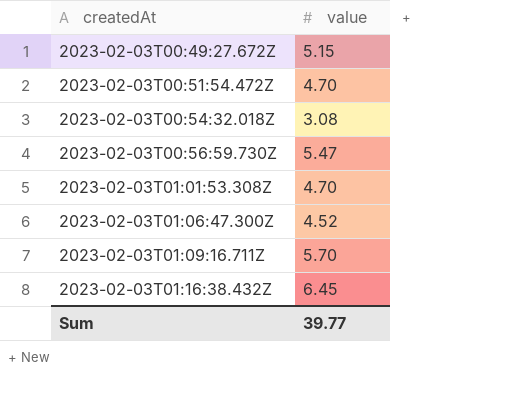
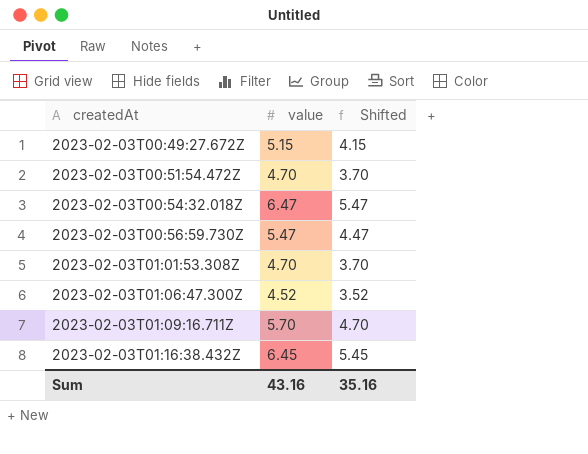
column Shifted | formula: none -> [value] - 1
2023-02-03T00:54:32.018Z | value: 3.08 -> 6.47
Sum | value: 39.77 -> 43.16

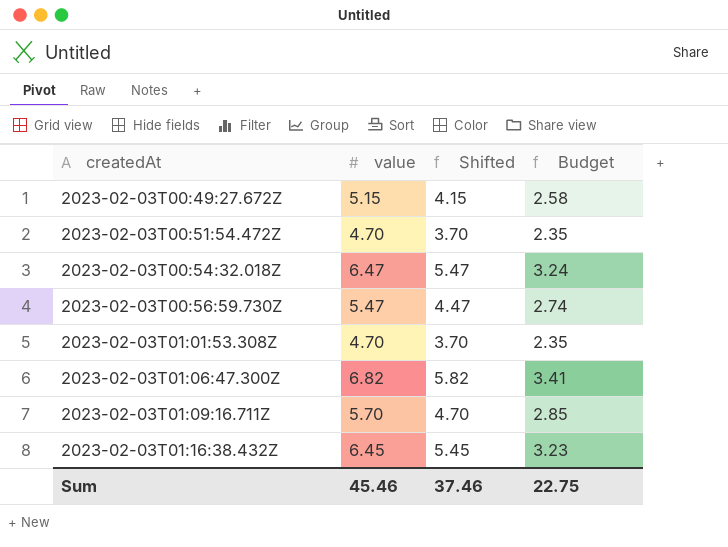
column Budget | formula: none -> [value] * 0.5
2023-02-03T01:06:47.300Z | value: 4.52 -> 6.82
2023-02-03T01:06:47.300Z | Shifted: 3.52 -> 5.82
Sum | value: 43.16 -> 45.46
Sum | Shifted: 35.16 -> 37.46

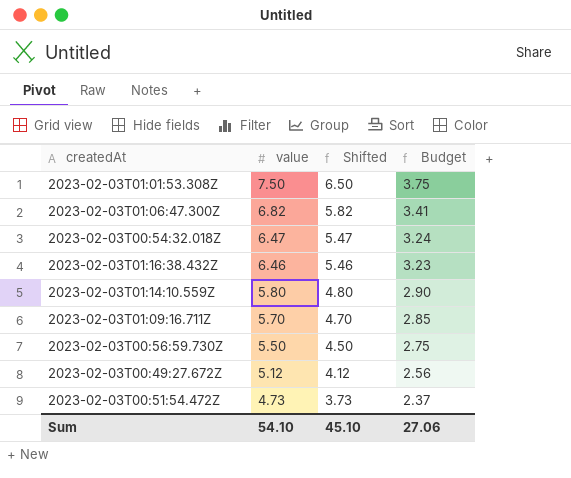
row order: createdAt ascending -> value descending
2023-02-03T01:01:53.308Z | value: 4.70 -> 7.50
2023-02-03T01:01:53.308Z | Shifted: 3.70 -> 6.50
2023-02-03T01:01:53.308Z | Budget: 2.35 -> 3.75
2023-02-03T01:16:38.432Z | value: 6.45 -> 6.46
2023-02-03T01:16:38.432Z | Shifted: 5.45 -> 5.46
row 2023-02-03T01:14:10.559Z: none -> 5.80 | 4.80 | 2.90
2023-02-03T00:56:59.730Z | value: 5.47 -> 5.50
2023-02-03T00:56:59.730Z | Shifted: 4.47 -> 4.50
2023-02-03T00:56:59.730Z | Budget: 2.74 -> 2.75
2023-02-03T00:49:27.672Z | value: 5.15 -> 5.12
2023-02-03T00:49:27.672Z | Shifted: 4.15 -> 4.12
2023-02-03T00:49:27.672Z | Budget: 2.58 -> 2.56
2023-02-03T00:51:54.472Z | value: 4.70 -> 4.73
2023-02-03T00:51:54.472Z | Shifted: 3.70 -> 3.73
2023-02-03T00:51:54.472Z | Budget: 2.35 -> 2.37
Sum | value: 45.46 -> 54.10
Sum | Shifted: 37.46 -> 45.10
Sum | Budget: 22.75 -> 27.06

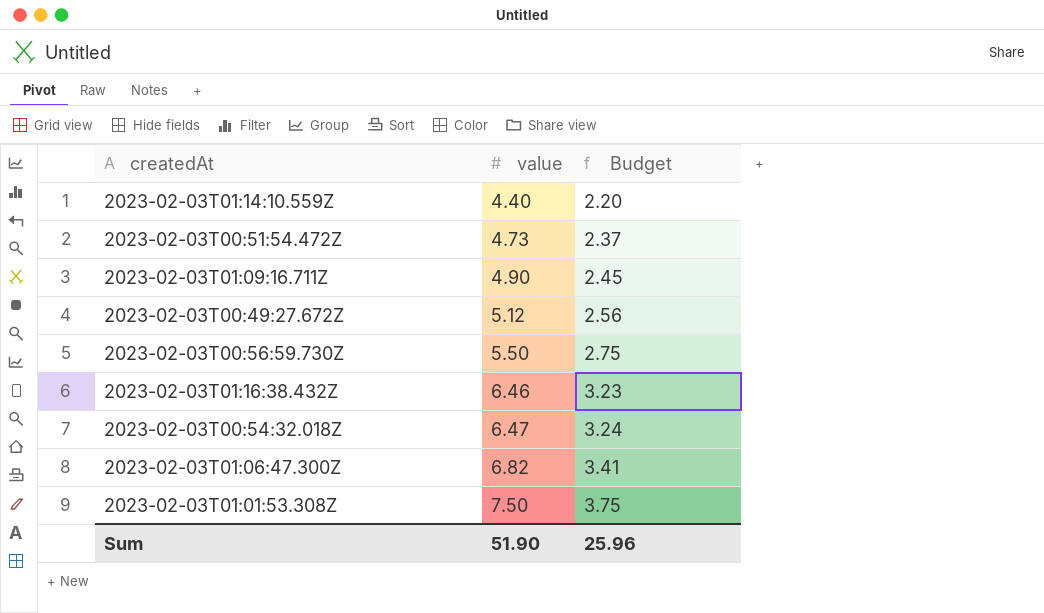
row order: value descending -> value ascending
column Shifted | formula: [value] - 1 -> none
2023-02-03T01:14:10.559Z | value: 5.80 -> 4.40
2023-02-03T01:14:10.559Z | Budget: 2.90 -> 2.20
2023-02-03T01:09:16.711Z | value: 5.70 -> 4.90
2023-02-03T01:09:16.711Z | Budget: 2.85 -> 2.45
Sum | value: 54.10 -> 51.90
Sum | Budget: 27.06 -> 25.96

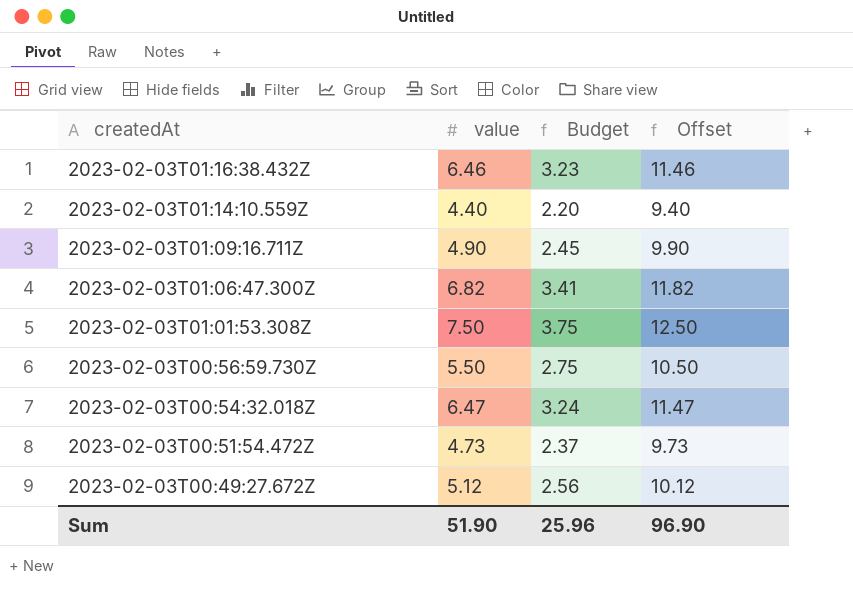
row order: value ascending -> createdAt descending
column Offset | formula: none -> [value] + 5

